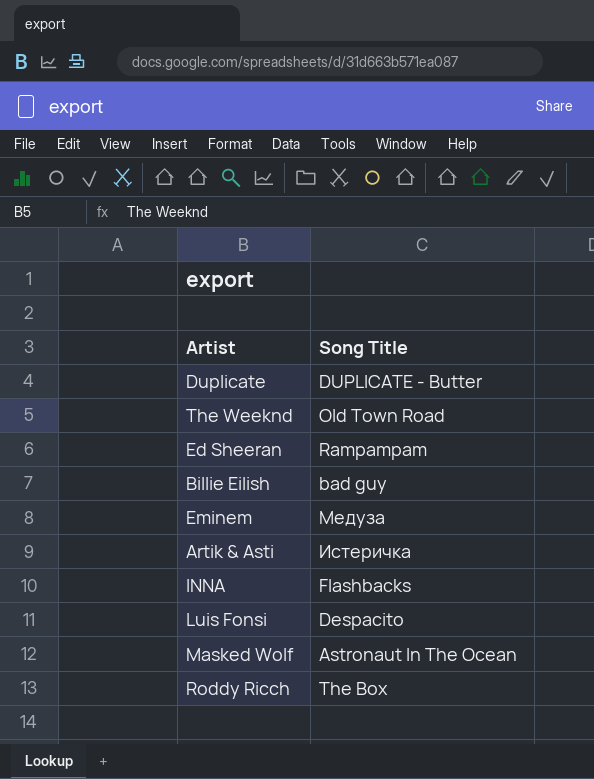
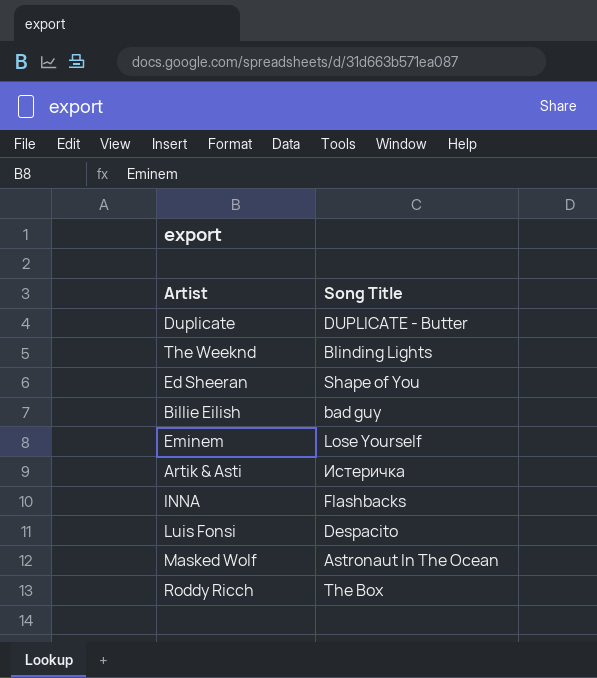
The Weeknd | Song Title: Old Town Road -> Blinding Lights
Ed Sheeran | Song Title: Rampampam -> Shape of You
Eminem | Song Title: Медуза -> Lose Yourself

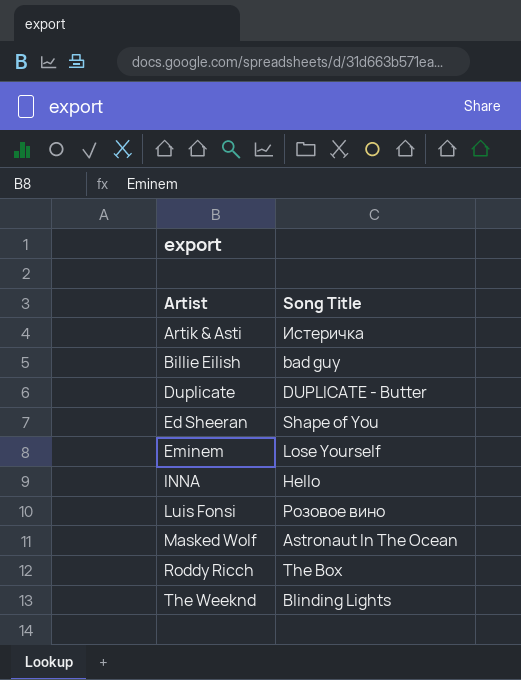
row order: none -> Artist ascending
INNA | Song Title: Flashbacks -> Hello
Luis Fonsi | Song Title: Despacito -> Розовое вино

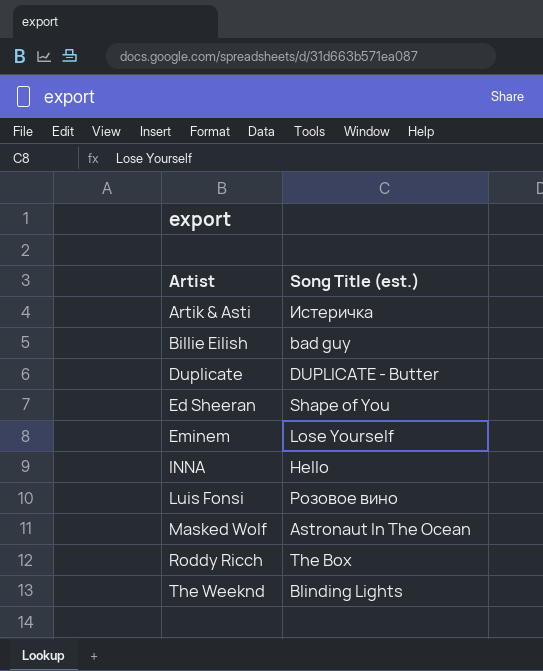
column name: Song Title -> Song Title (est.)

